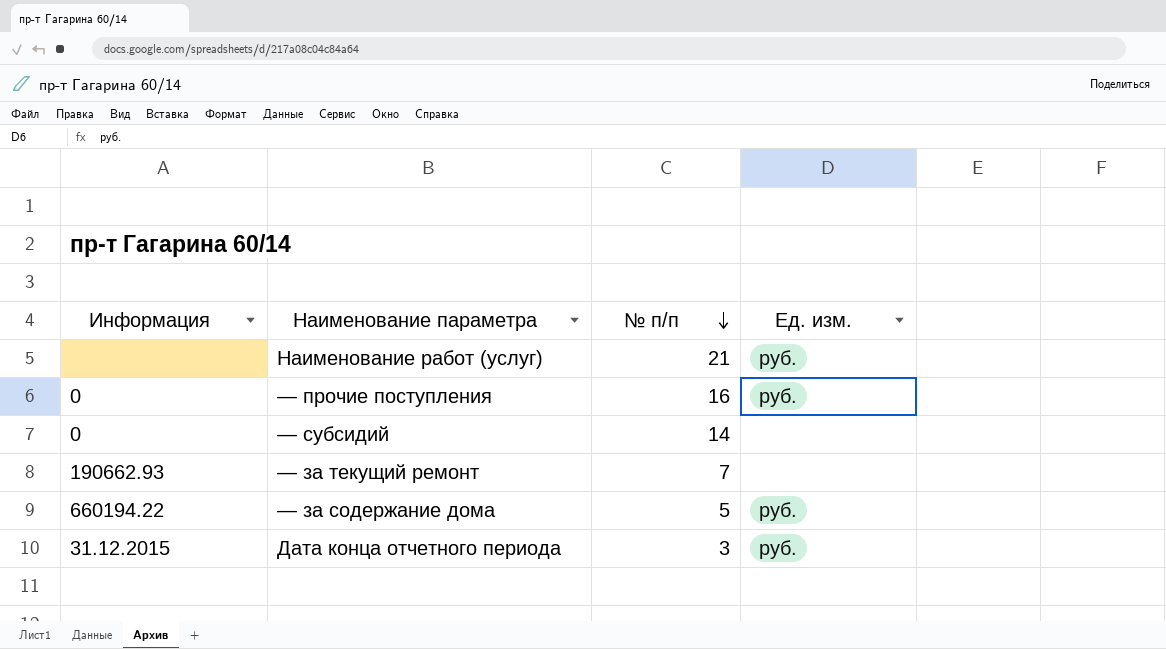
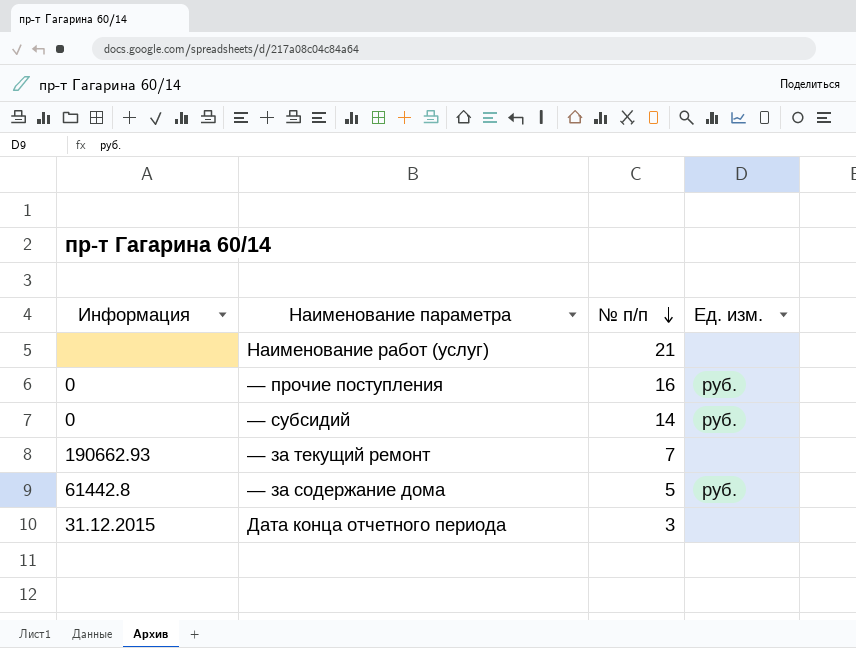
Наименование работ (услуг) | Ед. изм.: руб. -> none
— субсидий | Ед. изм.: none -> руб.
— за содержание дома | Информация: 660194.22 -> 61442.8
Дата конца отчетного периода | Ед. изм.: руб. -> none

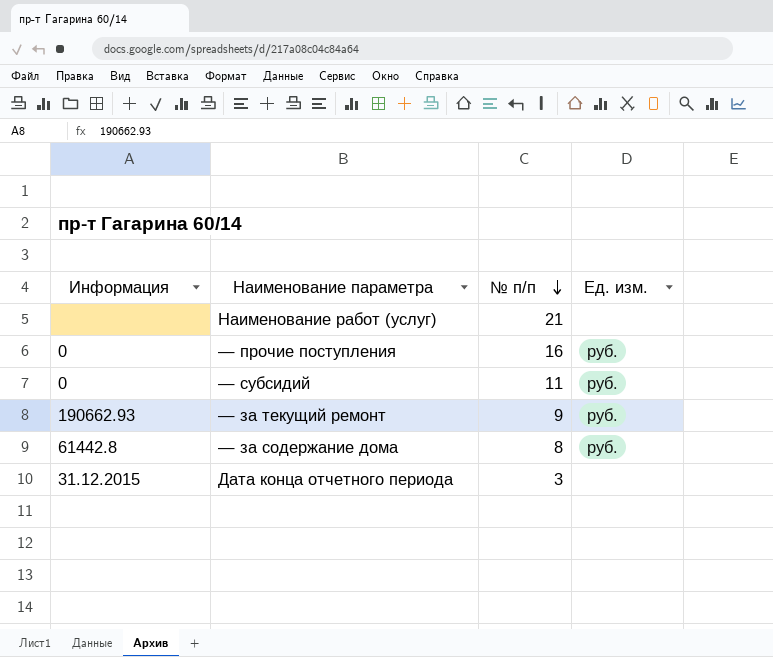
— субсидий | № п/п: 14 -> 11
— за текущий ремонт | № п/п: 7 -> 9
— за текущий ремонт | Ед. изм.: none -> руб.
— за содержание дома | № п/п: 5 -> 8

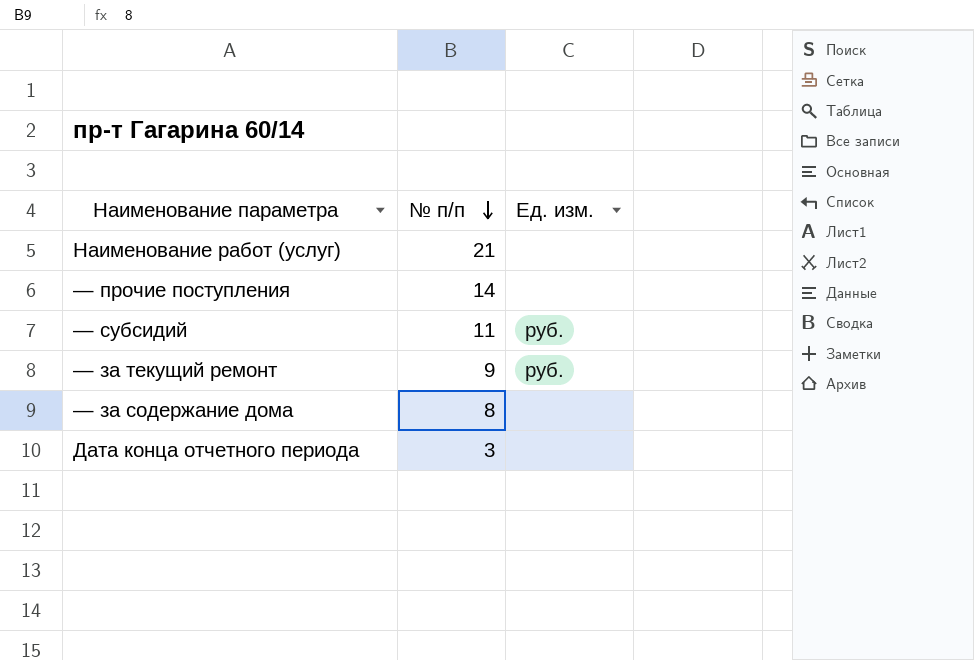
column Информация | position: 1 -> none
— прочие поступления | № п/п: 16 -> 14
— прочие поступления | Ед. изм.: руб. -> none
— за содержание дома | Ед. изм.: руб. -> none

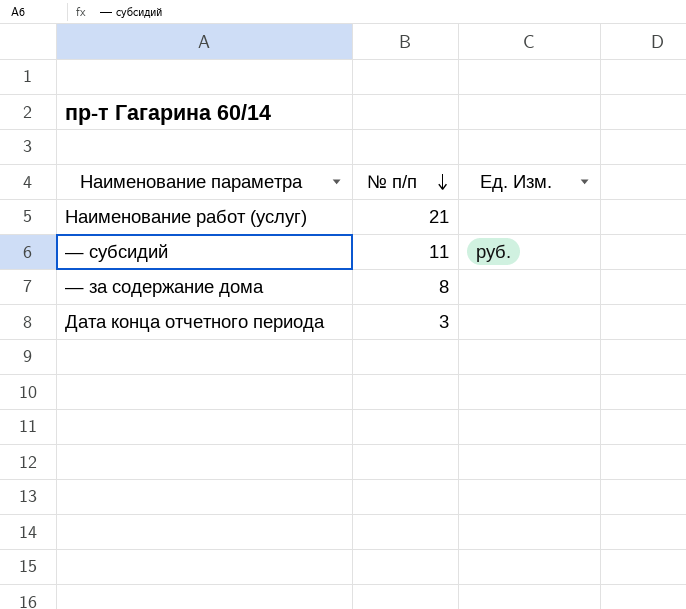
column name: Ед. изм. -> Ед. Изм.
row — прочие поступления: 14 | none -> none
row — за текущий ремонт: 9 | руб. -> none

